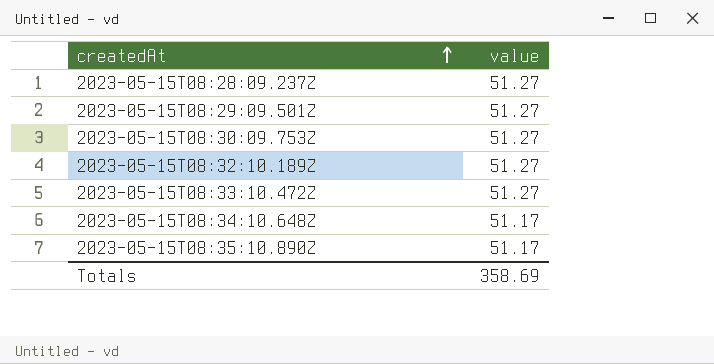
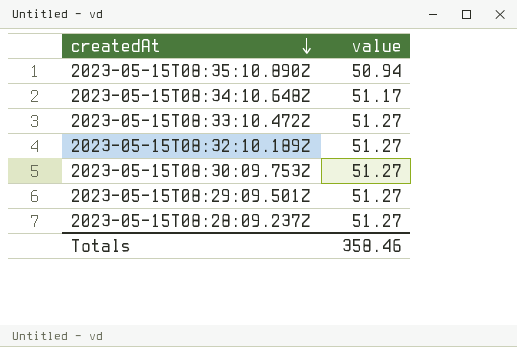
row order: createdAt ascending -> createdAt descending
2023-05-15T08:35:10.890Z | value: 51.17 -> 50.94
Totals | value: 358.69 -> 358.46

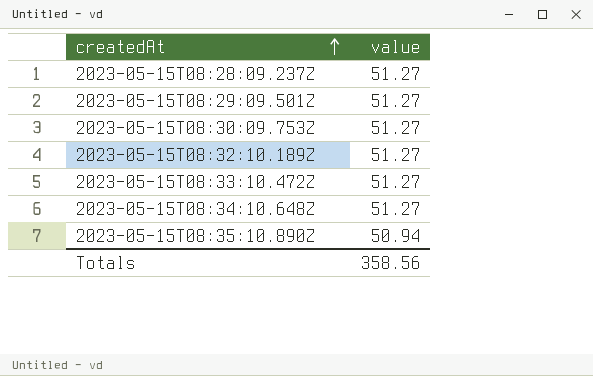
row order: createdAt descending -> createdAt ascending
2023-05-15T08:34:10.648Z | value: 51.17 -> 51.27
Totals | value: 358.46 -> 358.56

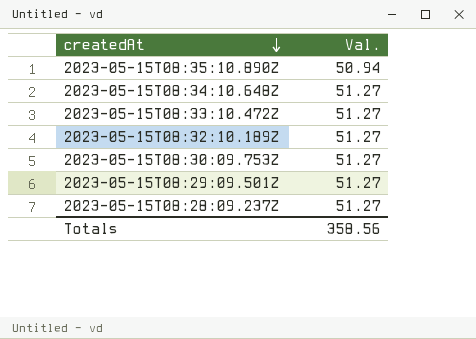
row order: createdAt ascending -> createdAt descending
column name: value -> Val.

